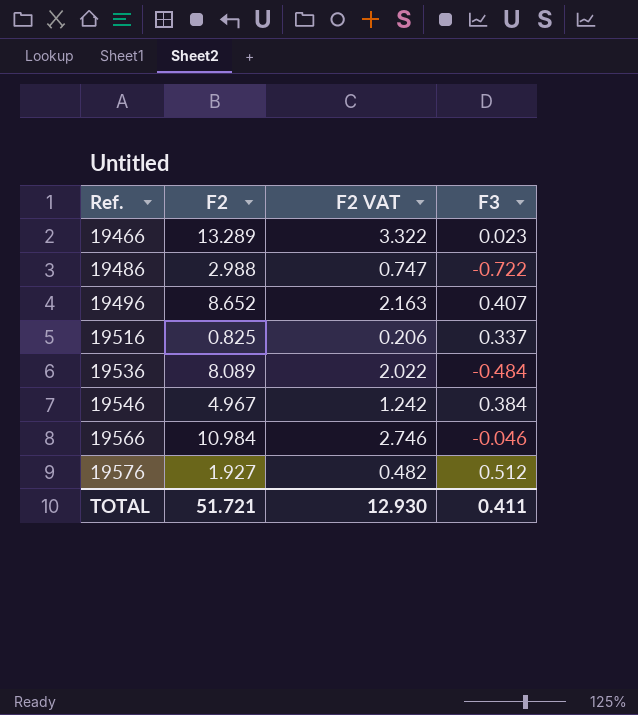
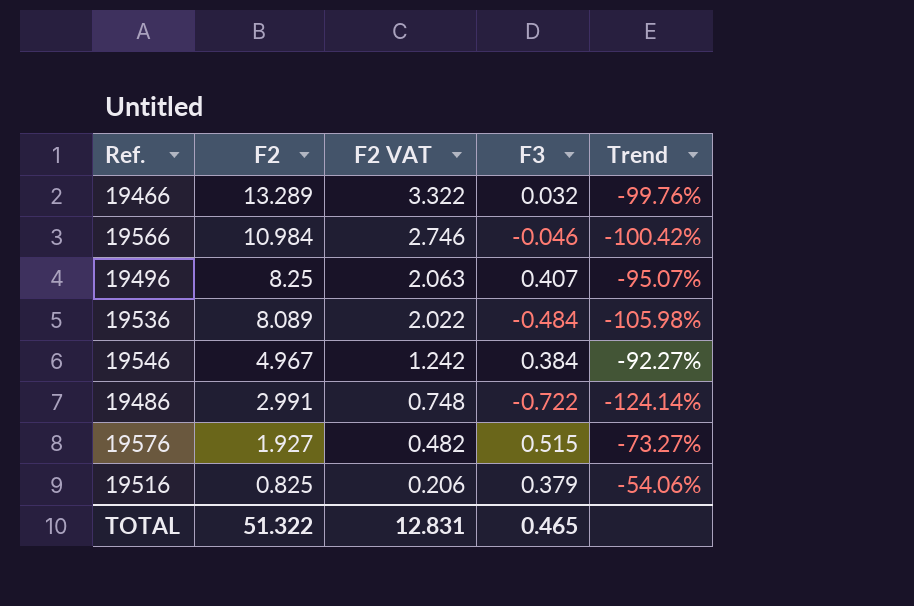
row order: Ref. ascending -> F2 descending
column Trend | formula: none -> ([F3] - [F2]) / [F2]
19466 | F3: 0.023 -> 0.032
19496 | F2: 8.652 -> 8.25
19496 | F2 VAT: 2.163 -> 2.063
19486 | F2: 2.988 -> 2.991
19486 | F2 VAT: 0.747 -> 0.748
19576 | F3: 0.512 -> 0.515
19516 | F3: 0.337 -> 0.379
TOTAL | F2: 51.721 -> 51.322
TOTAL | F2 VAT: 12.930 -> 12.831
TOTAL | F3: 0.411 -> 0.465

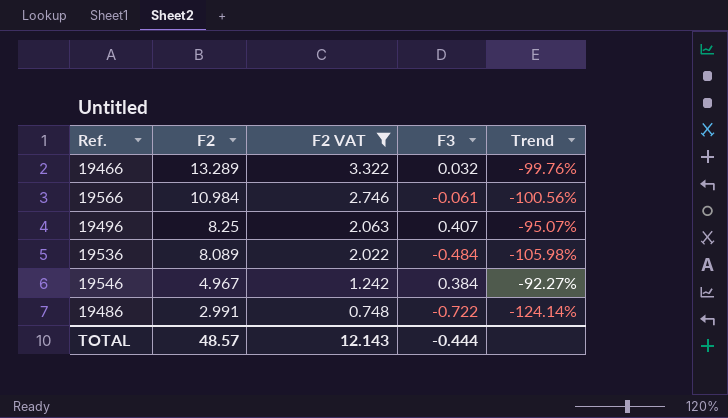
filter: none -> F2 VAT >= 0.748
19566 | F3: -0.046 -> -0.061
19566 | Trend: -100.42% -> -100.56%
TOTAL | F2: 51.322 -> 48.57
TOTAL | F2 VAT: 12.831 -> 12.143
TOTAL | F3: 0.465 -> -0.444

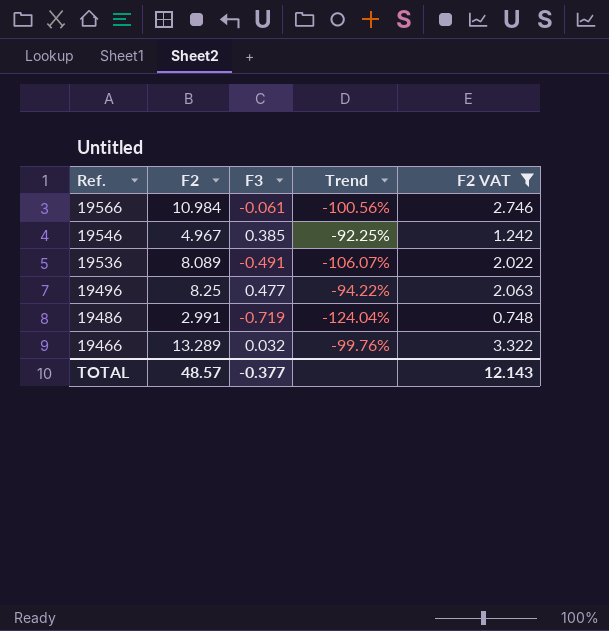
row order: F2 descending -> Ref. descending
column F2 VAT | position: 3 -> 5
19546 | F3: 0.384 -> 0.385
19546 | Trend: -92.27% -> -92.25%
19536 | F3: -0.484 -> -0.491
19536 | Trend: -105.98% -> -106.07%
19496 | F3: 0.407 -> 0.477
19496 | Trend: -95.07% -> -94.22%
19486 | F3: -0.722 -> -0.719
19486 | Trend: -124.14% -> -124.04%
TOTAL | F3: -0.444 -> -0.377

